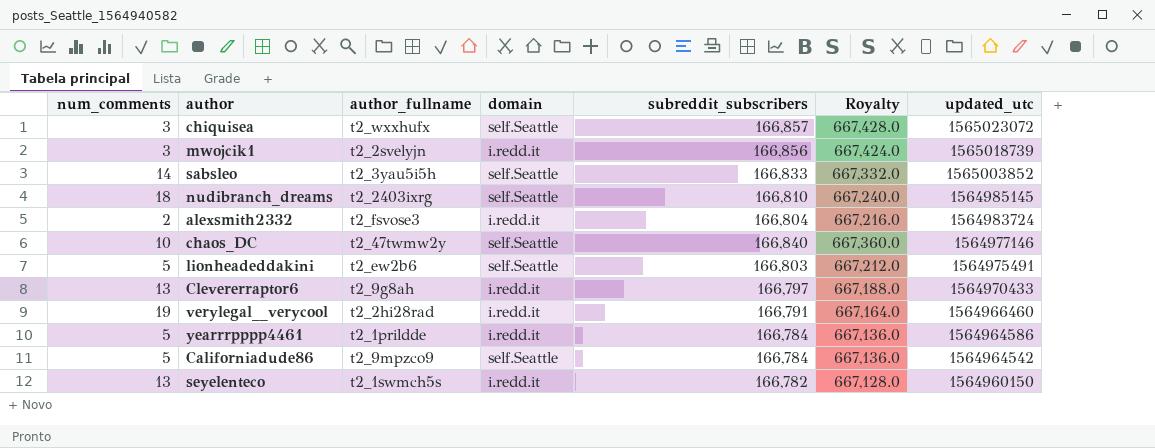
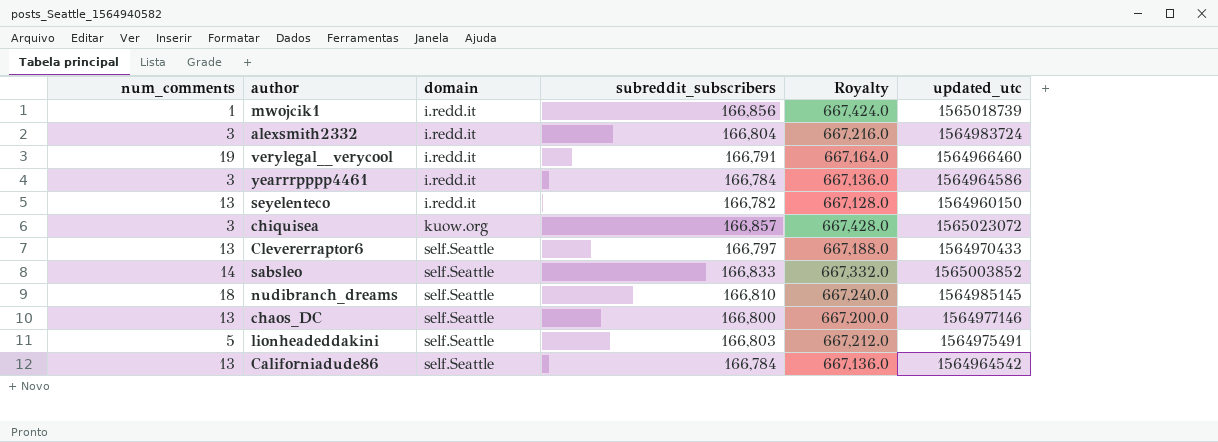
row order: updated_utc descending -> domain ascending
column author_fullname | position: 3 -> none
mwojcik1 | num_comments: 3 -> 1
alexsmith2332 | num_comments: 2 -> 3
yearrrpppp4461 | num_comments: 5 -> 3
chiquisea | domain: self.Seattle -> kuow.org
Clevererraptor6 | domain: i.redd.it -> self.Seattle
chaos_DC | num_comments: 10 -> 13
chaos_DC | subreddit_subscribers: 166,840 -> 166,800
chaos_DC | Royalty: 667,360.0 -> 667,200.0
Californiadude86 | num_comments: 5 -> 13

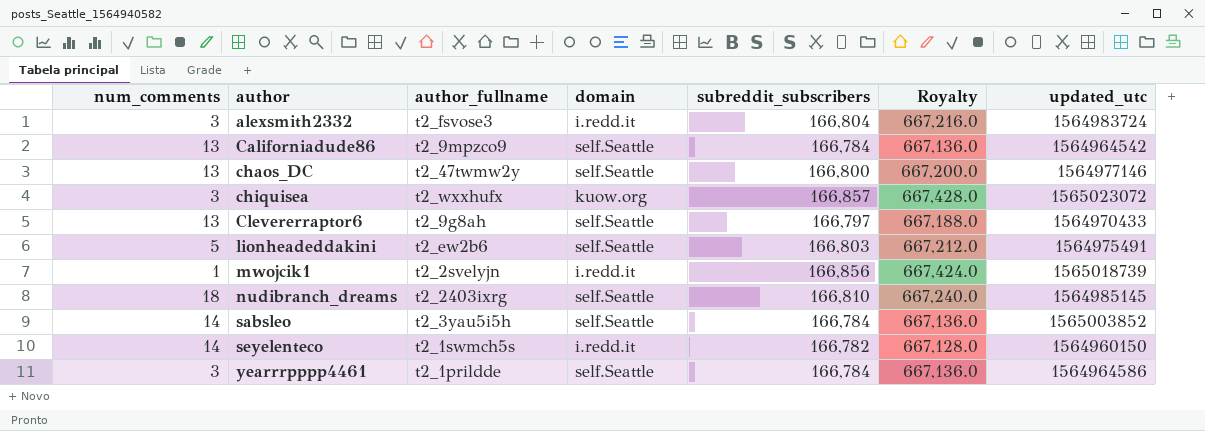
row order: domain ascending -> author ascending
column author_fullname | position: none -> 3
row verylegal__verycool: 19 | i.redd.it | 166,791 | 667,164.0 | 1564966460 -> none
sabsleo | subreddit_subscribers: 166,833 -> 166,784
sabsleo | Royalty: 667,332.0 -> 667,136.0
seyelenteco | num_comments: 13 -> 14
yearrrpppp4461 | domain: i.redd.it -> self.Seattle

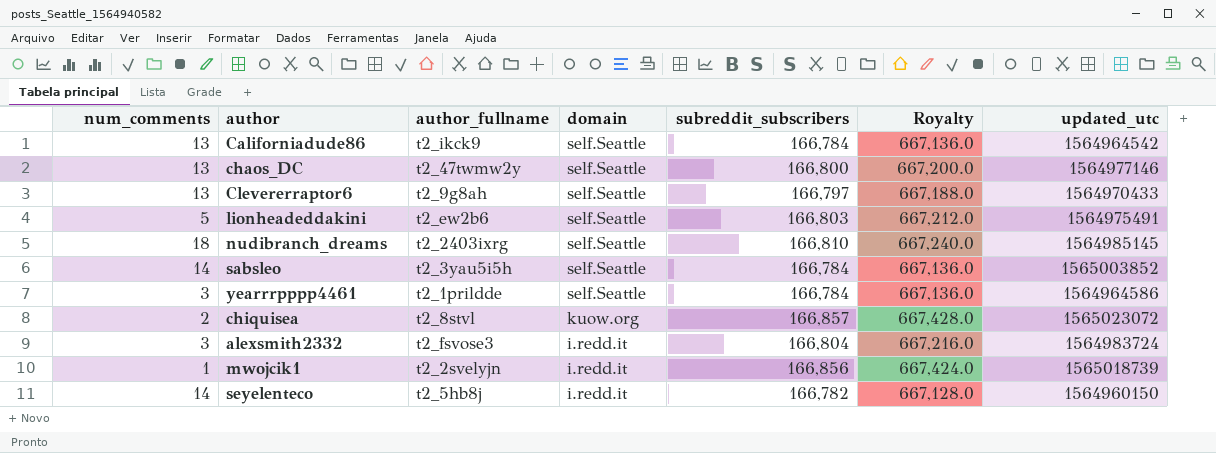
row order: author ascending -> domain descending
Californiadude86 | author_fullname: t2_9mpzco9 -> t2_ikck9
chiquisea | num_comments: 3 -> 2
chiquisea | author_fullname: t2_wxxhufx -> t2_8stvl
seyelenteco | author_fullname: t2_1swmch5s -> t2_5hb8j

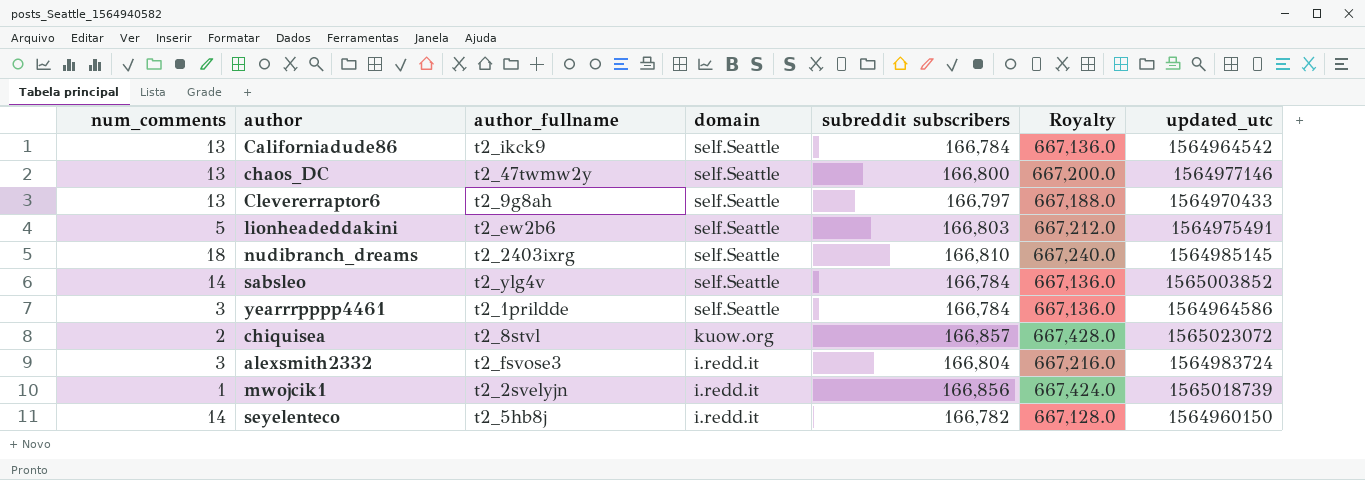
column name: subreddit_subscribers -> subreddit subscribers
sabsleo | author_fullname: t2_3yau5i5h -> t2_ylg4v

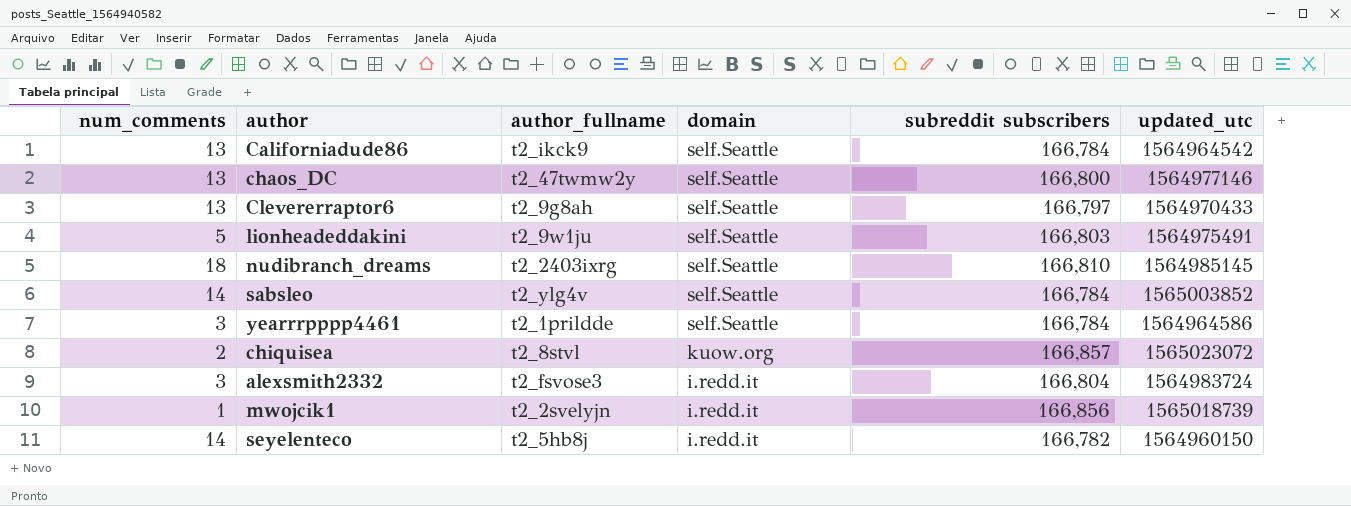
column Royalty | formula: [subreddit subscribers] * 4 -> none
lionheadeddakini | author_fullname: t2_ew2b6 -> t2_9w1ju

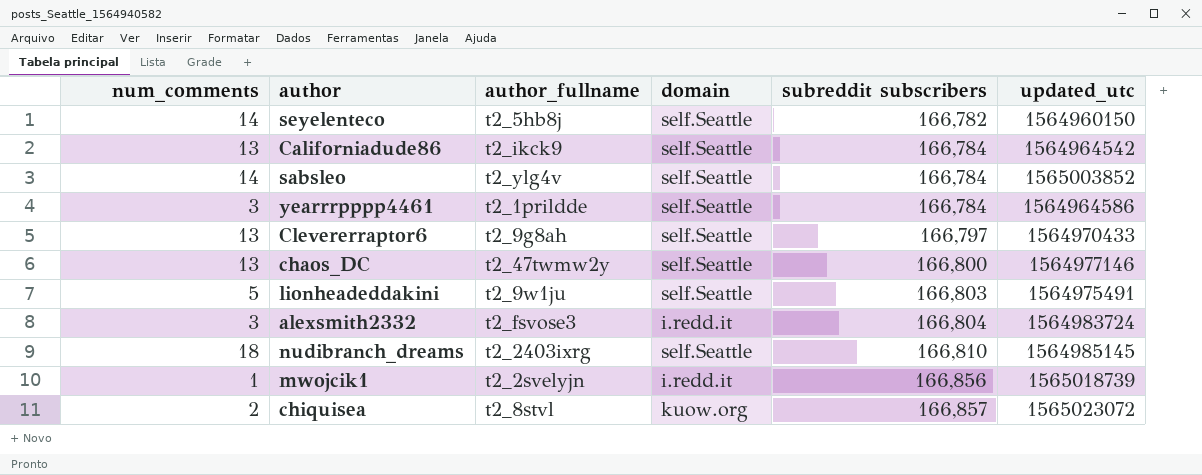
row order: domain descending -> subreddit subscribers ascending
seyelenteco | domain: i.redd.it -> self.Seattle

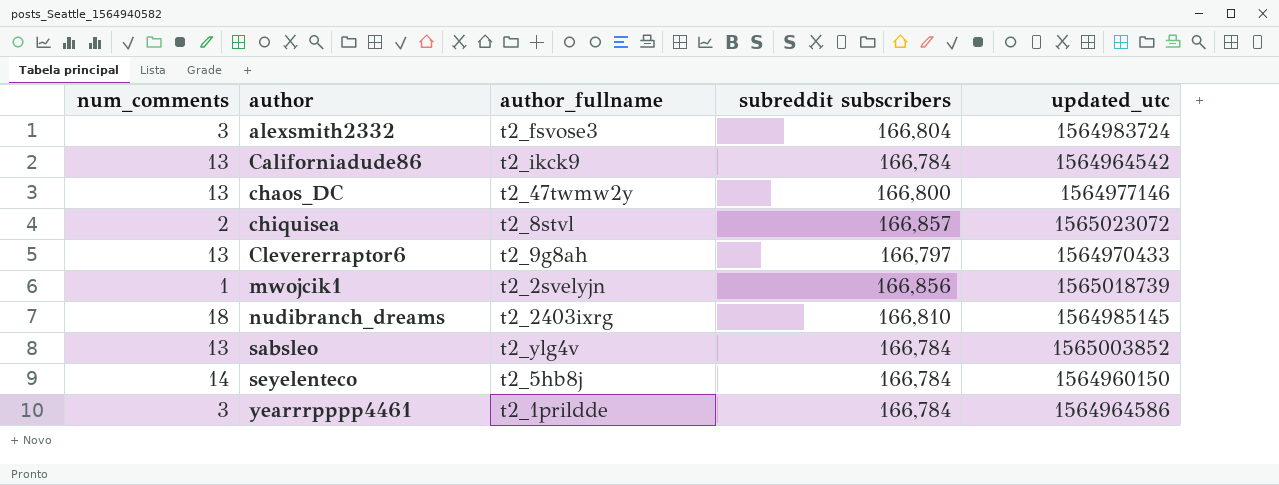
row order: subreddit subscribers ascending -> author ascending
column domain | position: 4 -> none
row lionheadeddakini: 5 | t2_9w1ju | self.Seattle | 166,803 | 1564975491 -> none
sabsleo | num_comments: 14 -> 13
seyelenteco | subreddit subscribers: 166,782 -> 166,784

